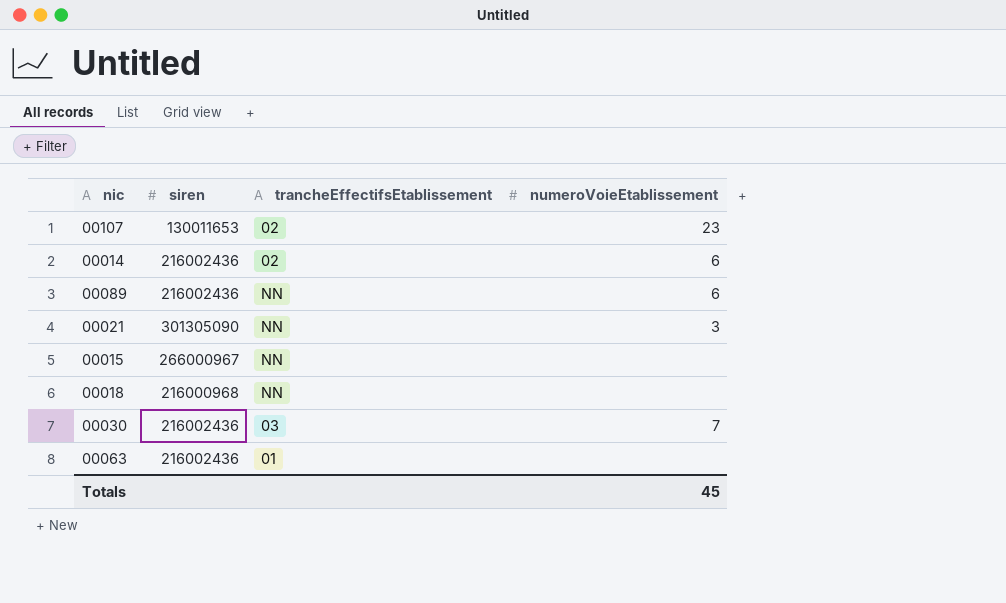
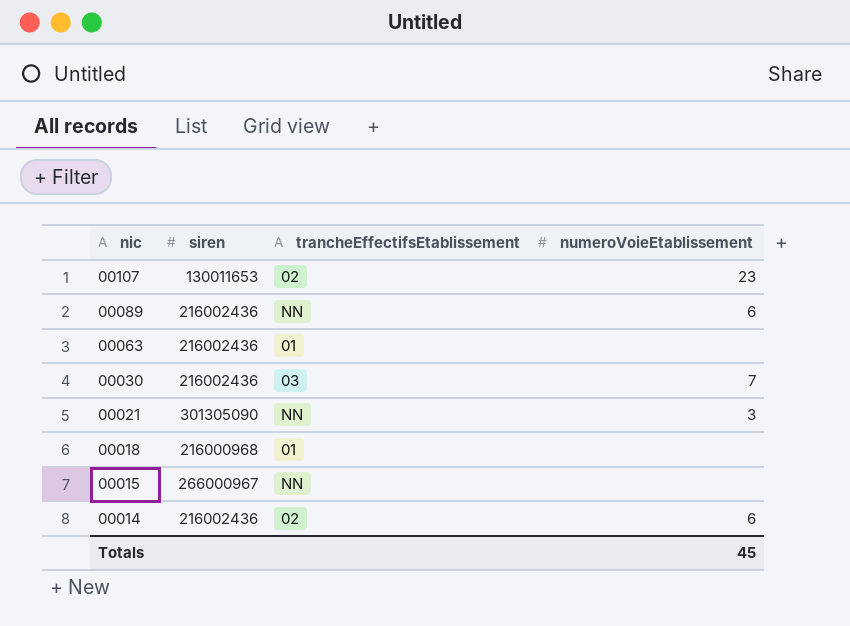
row order: none -> nic descending
00018 | trancheEffectifsEtablissement: NN -> 01

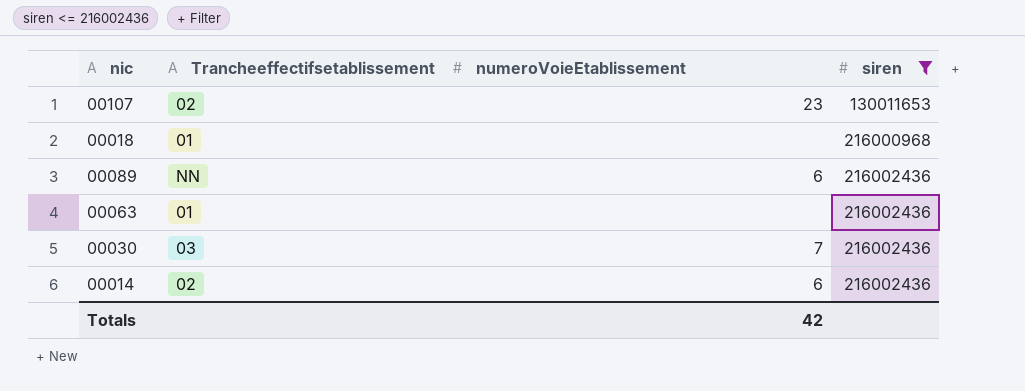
filter: none -> siren <= 216002436
row order: nic descending -> siren ascending
column name: trancheEffectifsEtablissement -> Trancheeffectifsetablissement
column siren | position: 2 -> 4
Totals | numeroVoieEtablissement: 45 -> 42

